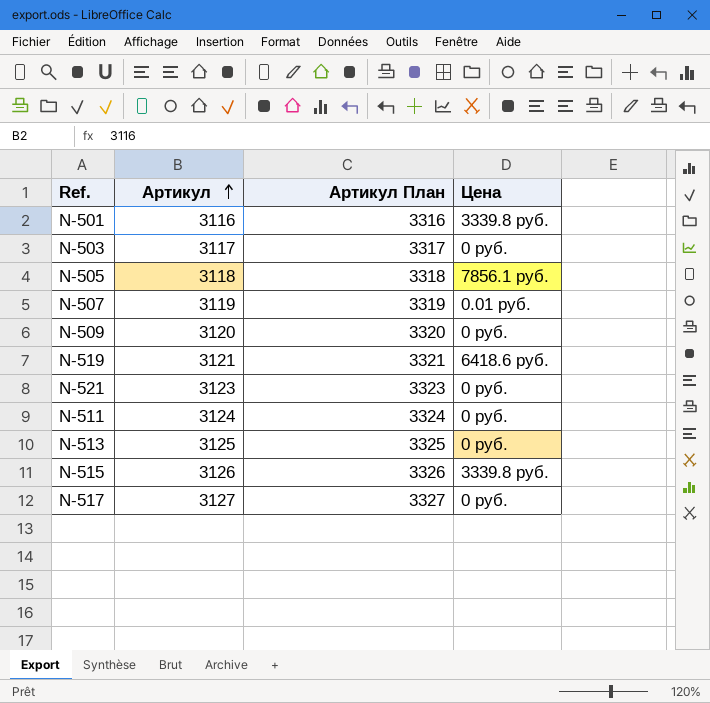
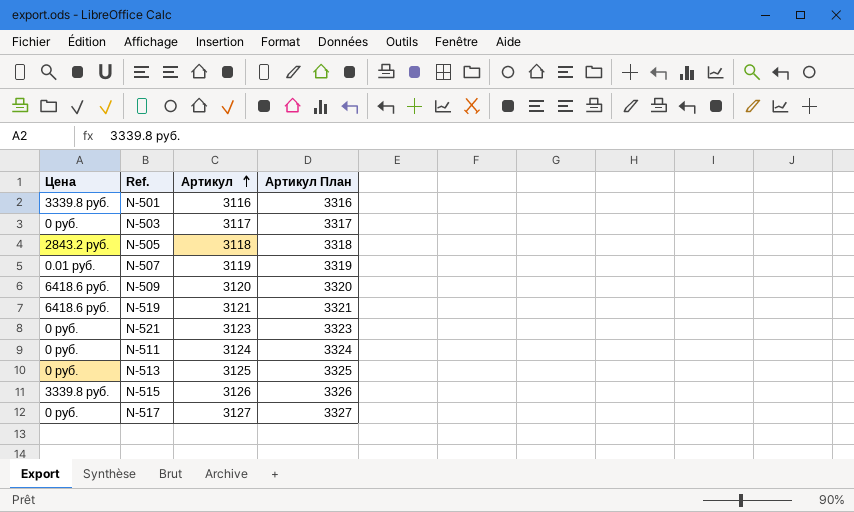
column Цена | position: 4 -> 1
N-505 | Цена: 7856.1 руб. -> 2843.2 руб.
N-509 | Цена: 0 руб. -> 6418.6 руб.

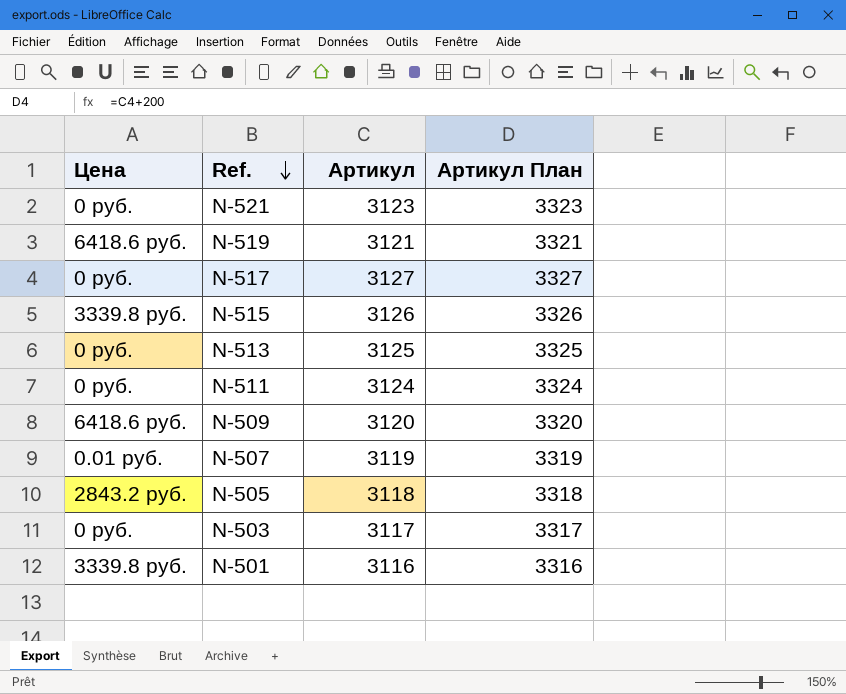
row order: Артикул ascending -> Ref. descending

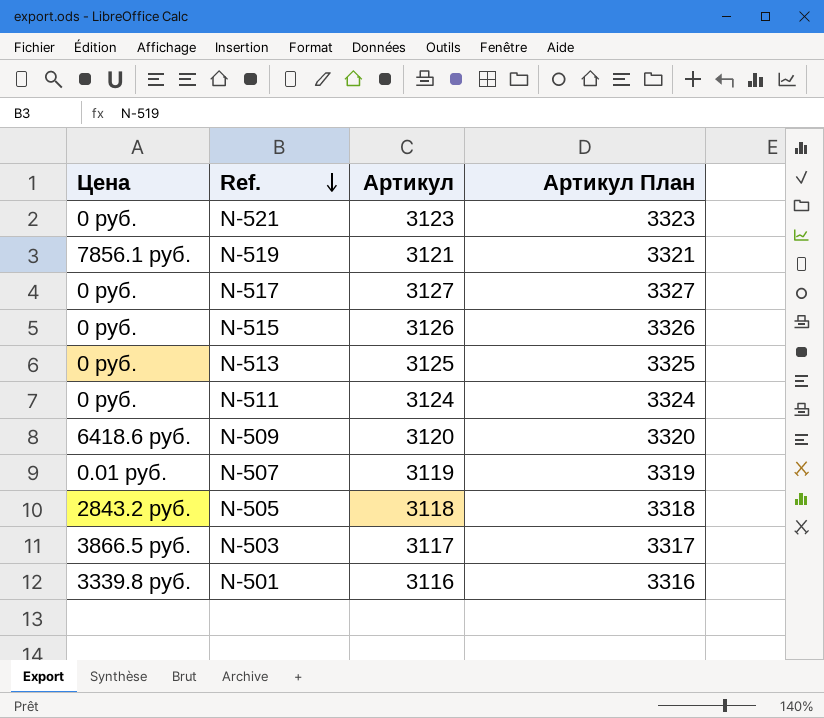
N-519 | Цена: 6418.6 руб. -> 7856.1 руб.
N-515 | Цена: 3339.8 руб. -> 0 руб.
N-503 | Цена: 0 руб. -> 3866.5 руб.

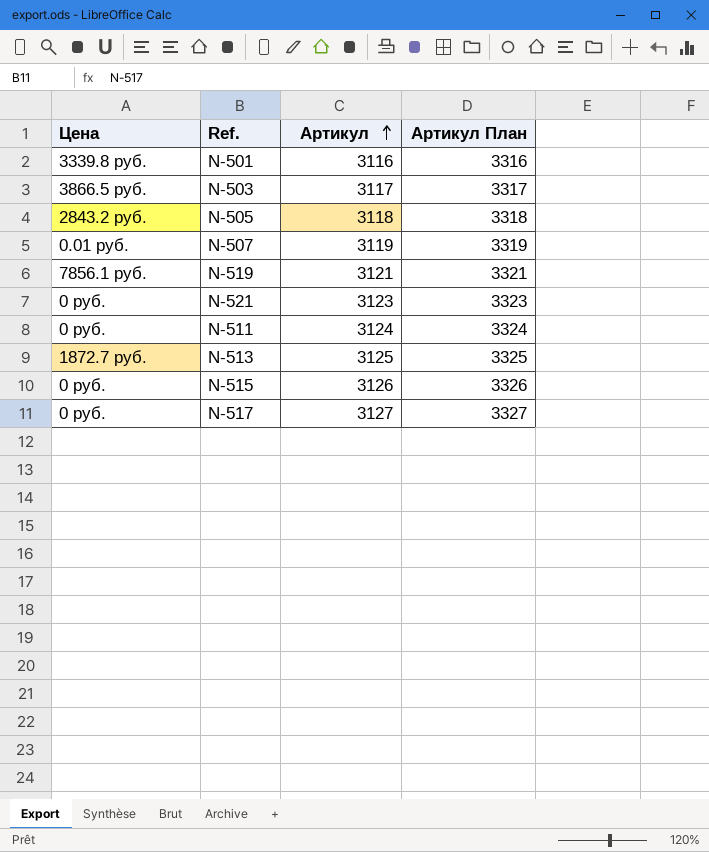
row order: Ref. descending -> Артикул ascending
row N-509: 6418.6 руб. | 3120 | 3320 -> none
N-513 | Цена: 0 руб. -> 1872.7 руб.

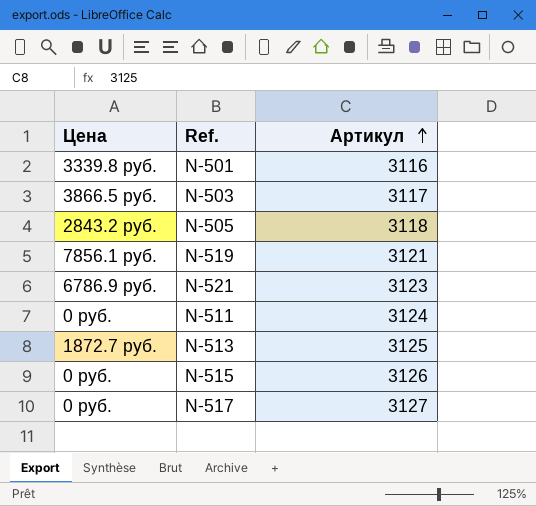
column Артикул План | formula: [Артикул] + 200 -> none
row N-507: 0.01 руб. | 3119 | 3319 -> none
N-521 | Цена: 0 руб. -> 6786.9 руб.

